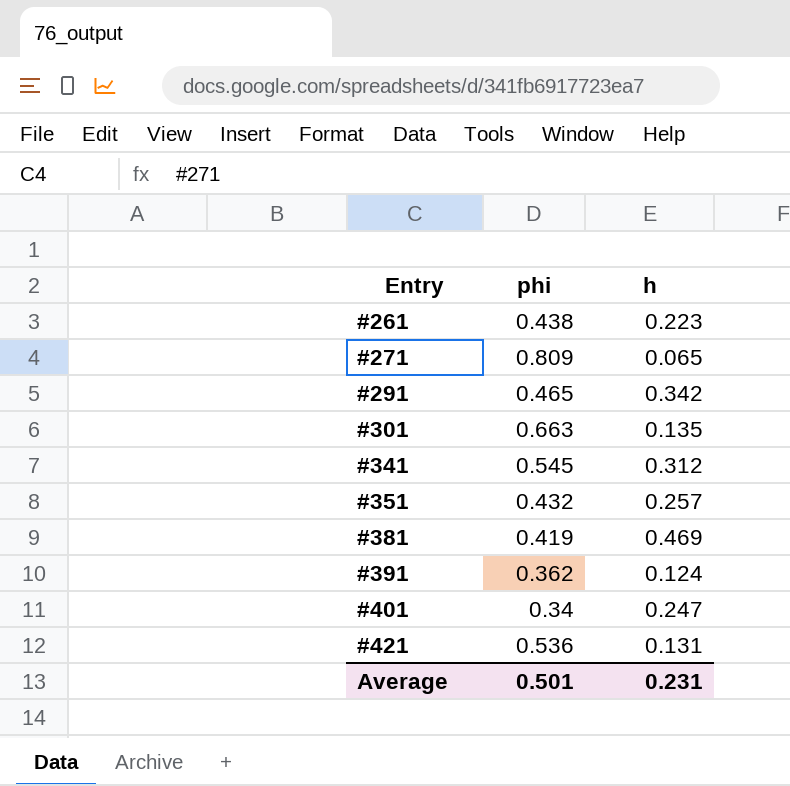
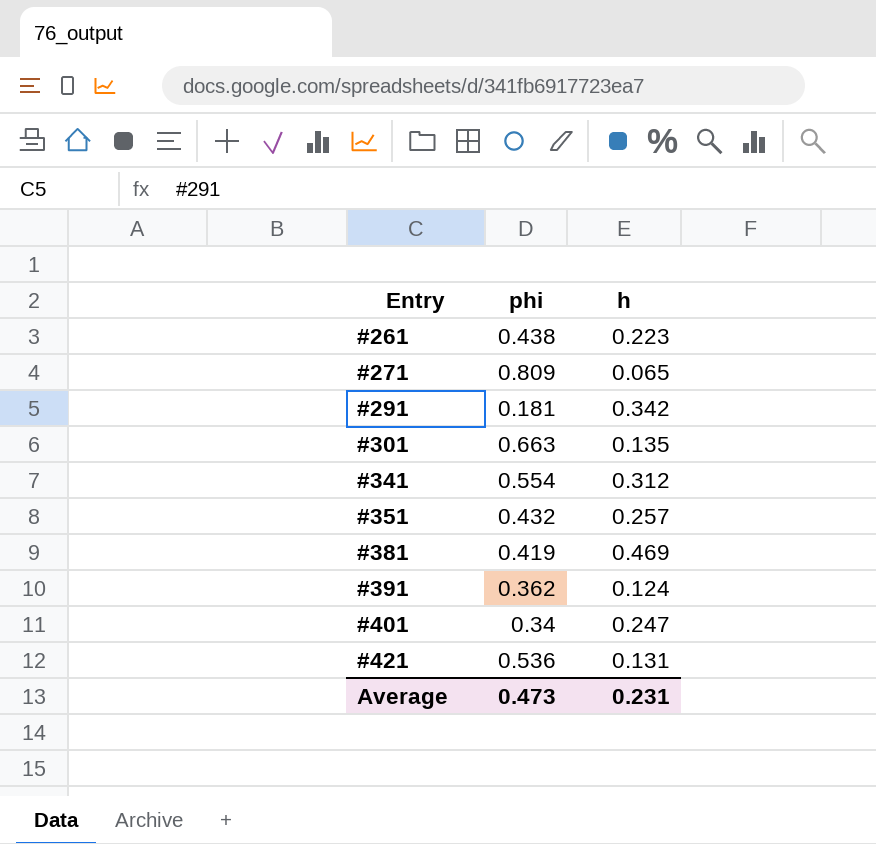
#291 | phi: 0.465 -> 0.181
#341 | phi: 0.545 -> 0.554
Average | phi: 0.501 -> 0.473

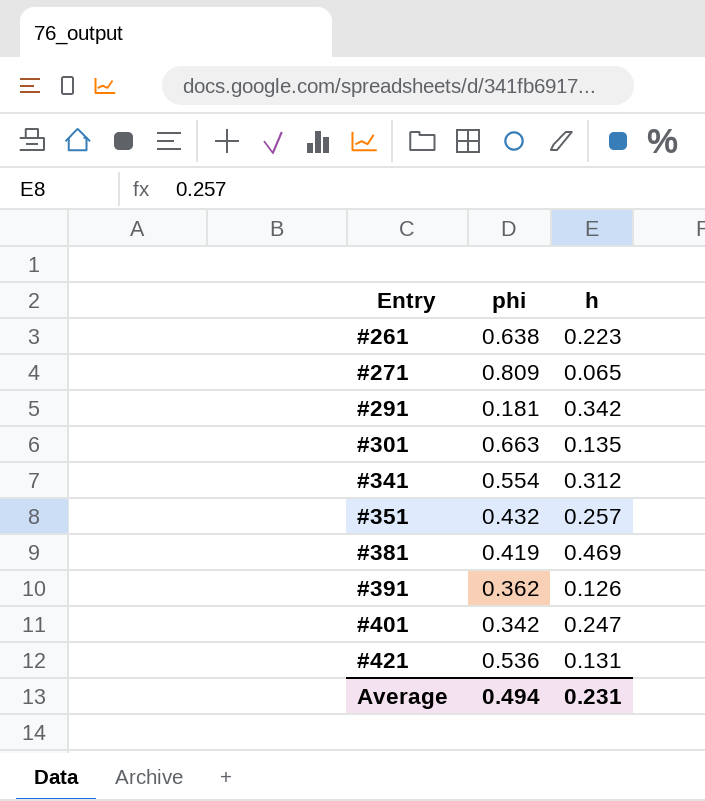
#261 | phi: 0.438 -> 0.638
#391 | h: 0.124 -> 0.126
#401 | phi: 0.34 -> 0.342
Average | phi: 0.473 -> 0.494

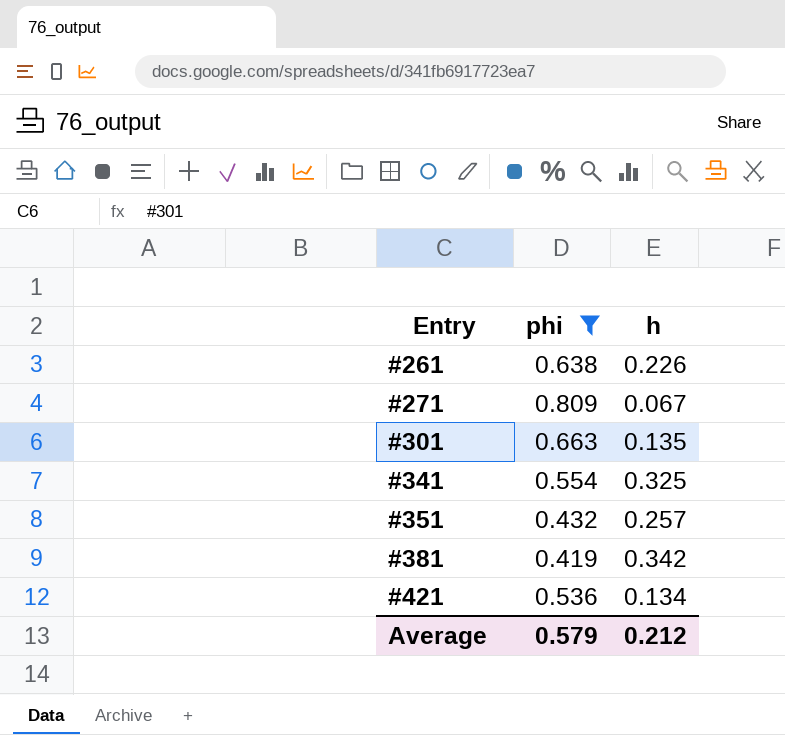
filter: none -> phi >= 0.419
#261 | h: 0.223 -> 0.226
#271 | h: 0.065 -> 0.067
#341 | h: 0.312 -> 0.325
#381 | h: 0.469 -> 0.342
#421 | h: 0.131 -> 0.134
Average | phi: 0.494 -> 0.579
Average | h: 0.231 -> 0.212

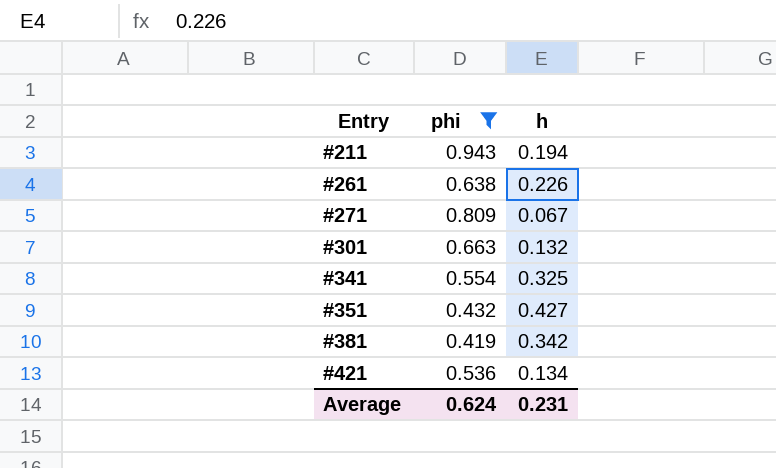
row #211: none -> 0.943 | 0.194
#301 | h: 0.135 -> 0.132
#351 | h: 0.257 -> 0.427
Average | phi: 0.579 -> 0.624
Average | h: 0.212 -> 0.231

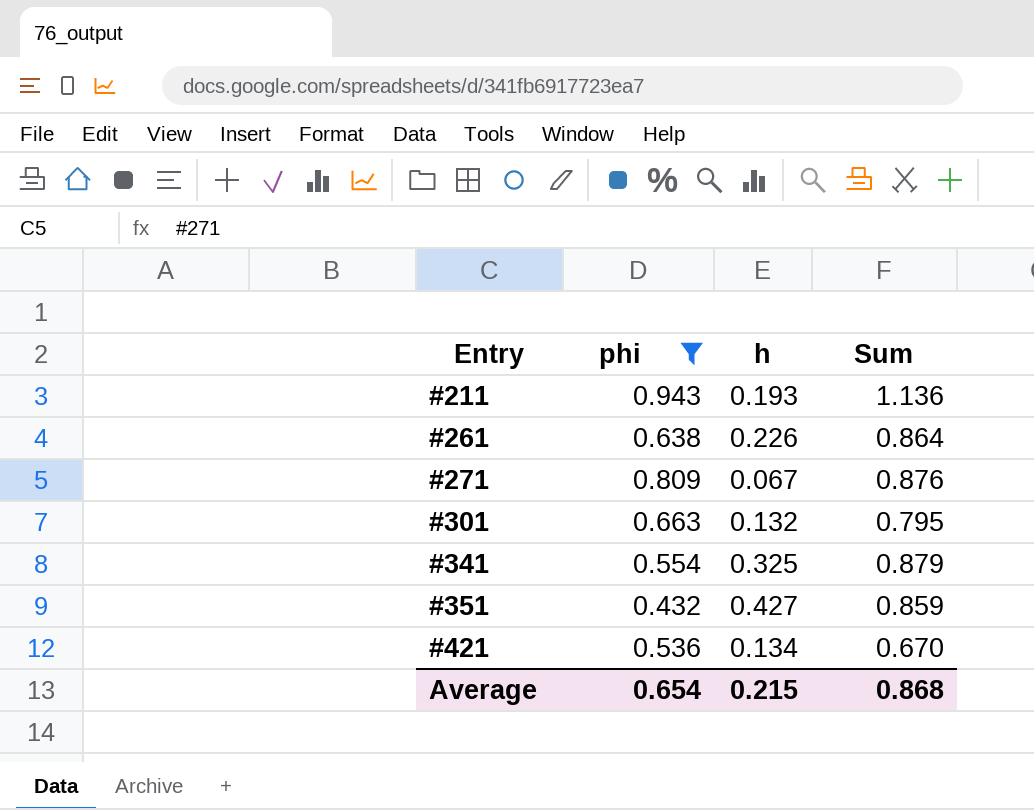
column Sum | formula: none -> [phi] + [h]
row #381: 0.419 | 0.342 -> none
#211 | h: 0.194 -> 0.193
Average | phi: 0.624 -> 0.654
Average | h: 0.231 -> 0.215

